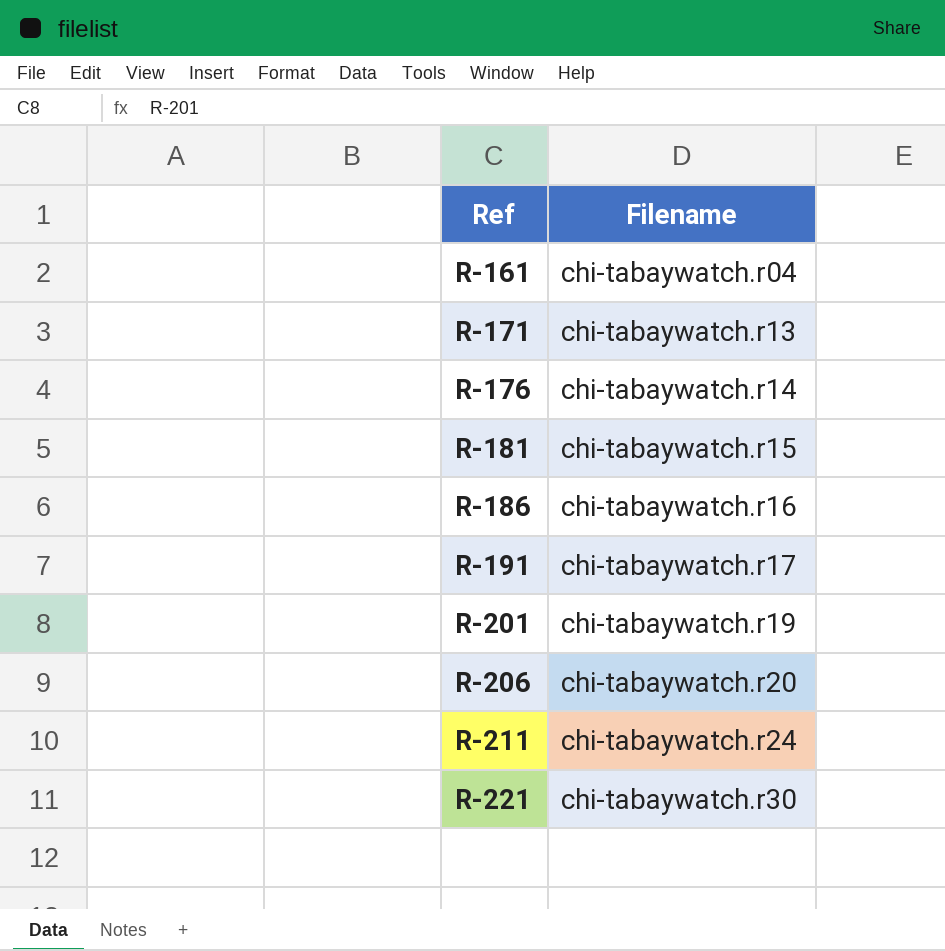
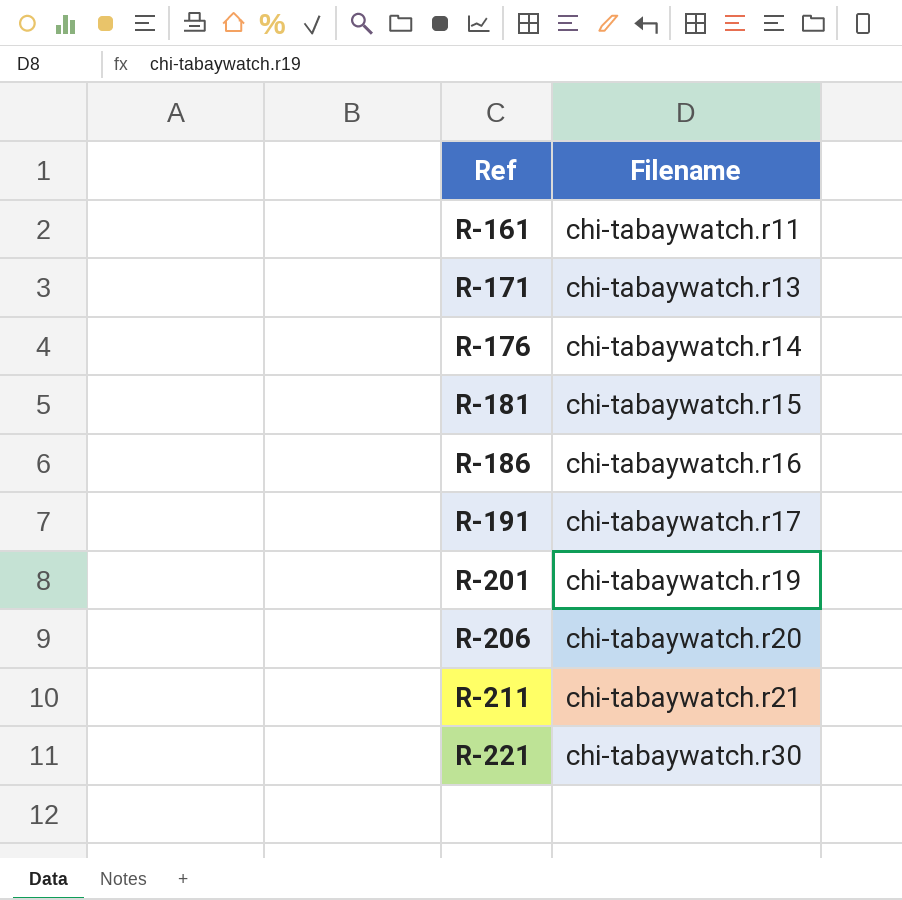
R-161 | Filename: chi-tabaywatch.r04 -> chi-tabaywatch.r11
R-211 | Filename: chi-tabaywatch.r24 -> chi-tabaywatch.r21

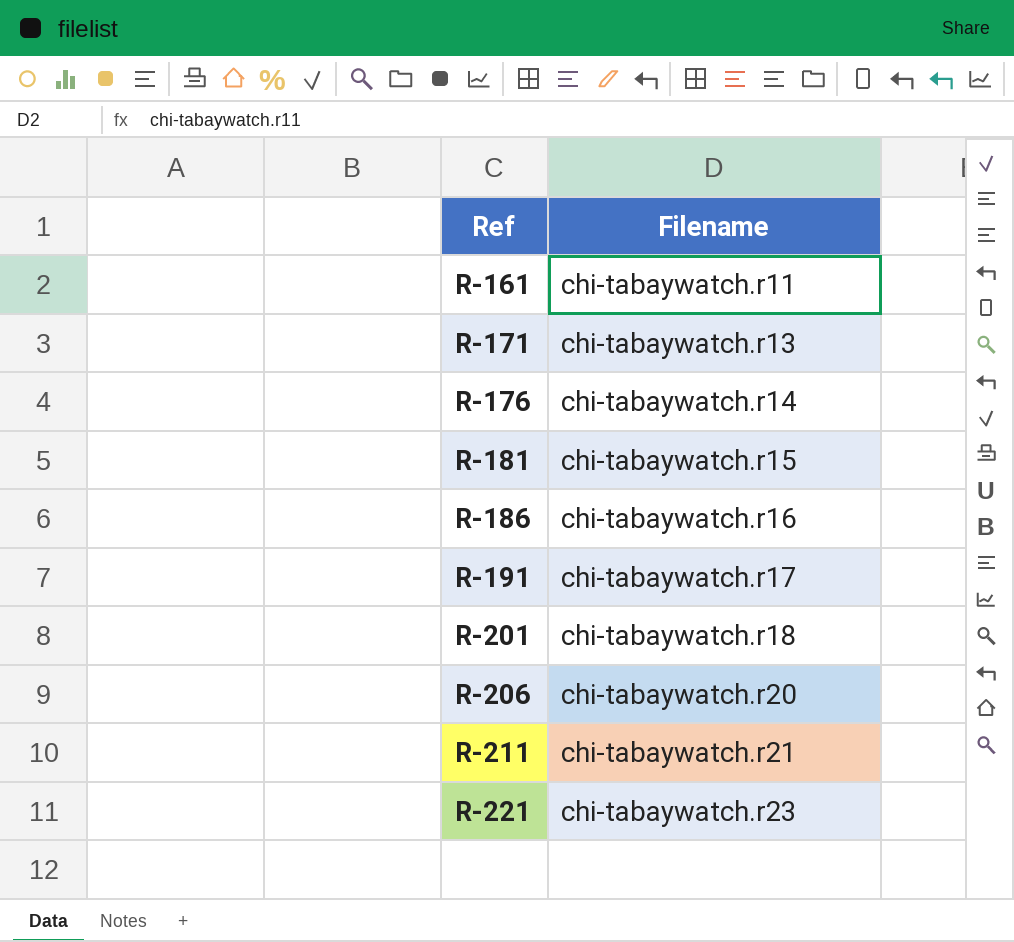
R-201 | Filename: chi-tabaywatch.r19 -> chi-tabaywatch.r18
R-221 | Filename: chi-tabaywatch.r30 -> chi-tabaywatch.r23

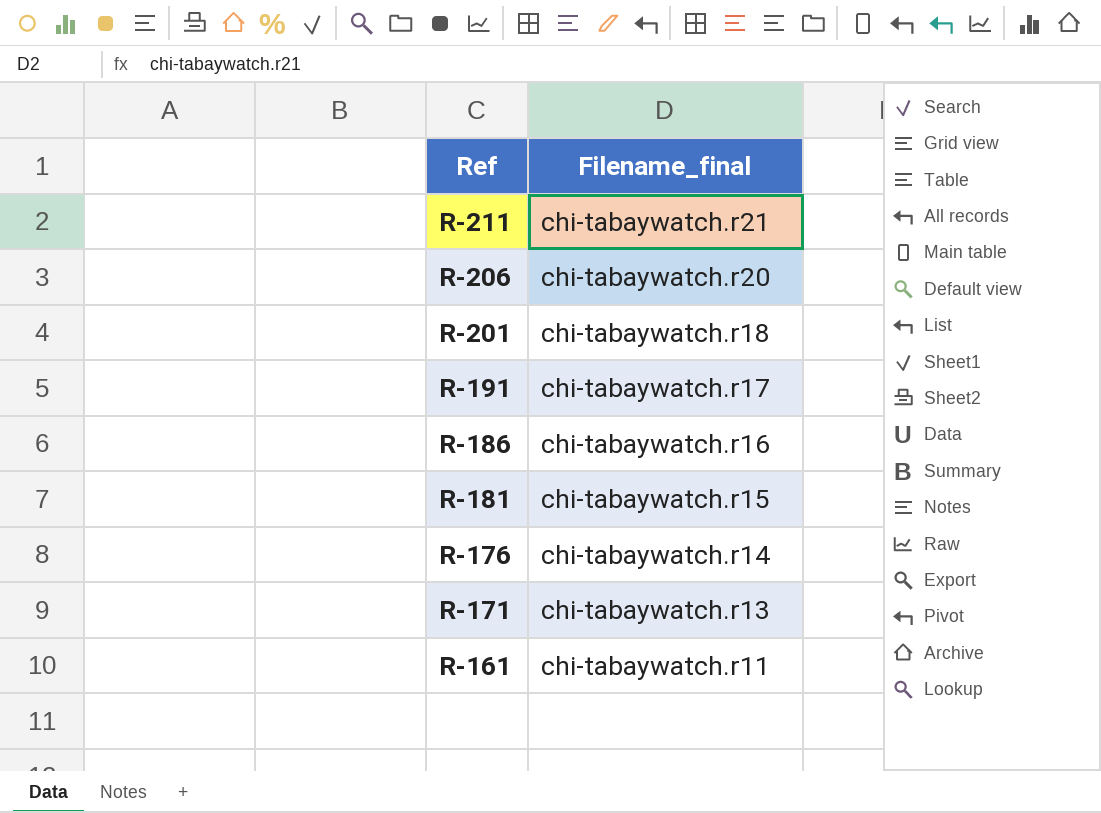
row order: Ref ascending -> Ref descending
column name: Filename -> Filename_final
row R-221: chi-tabaywatch.r23 -> none

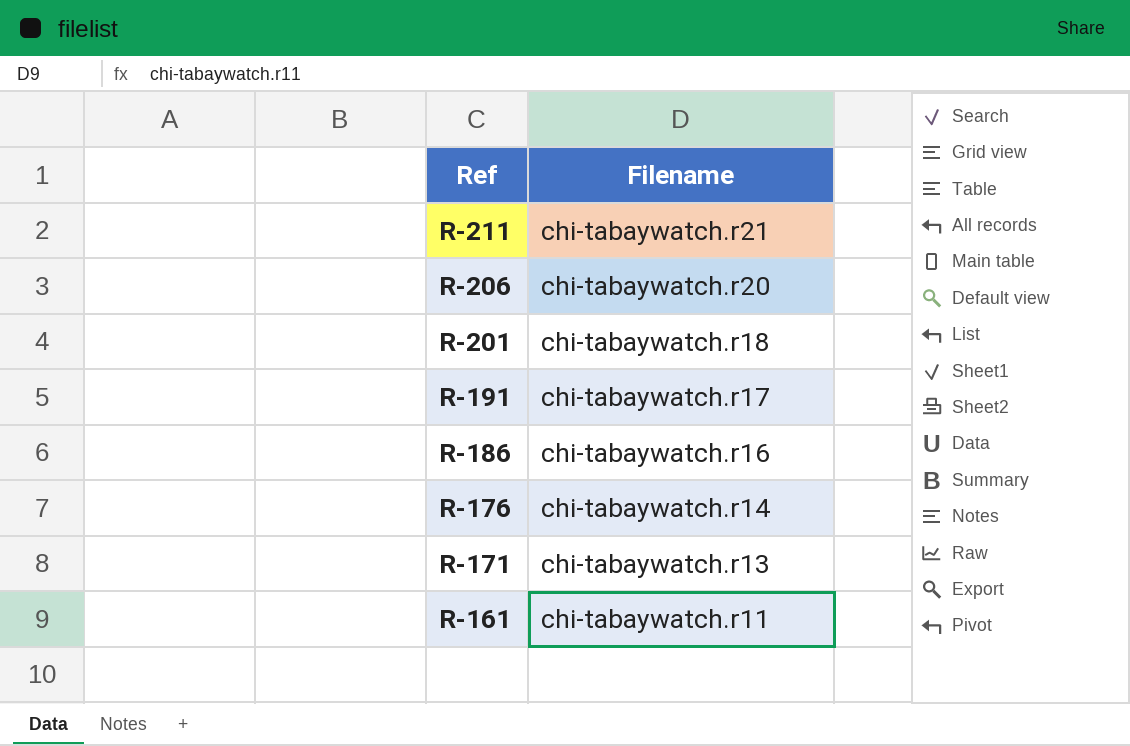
column name: Filename_final -> Filename
row R-181: chi-tabaywatch.r15 -> none

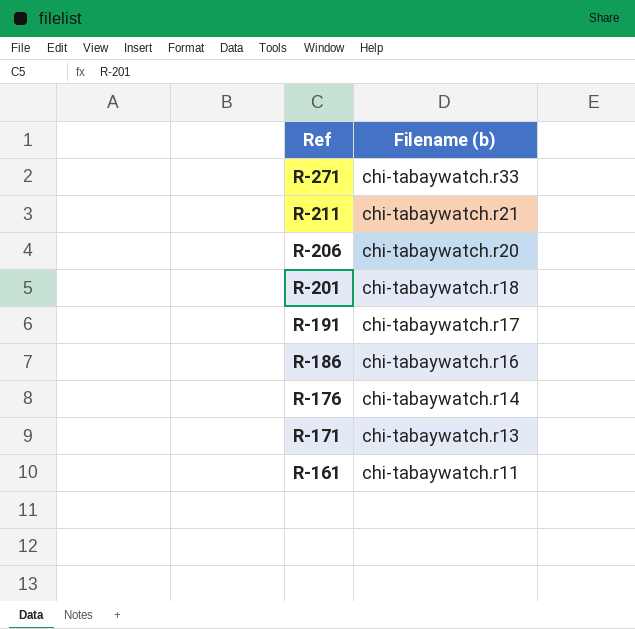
column name: Filename -> Filename (b)
row R-271: none -> chi-tabaywatch.r33

